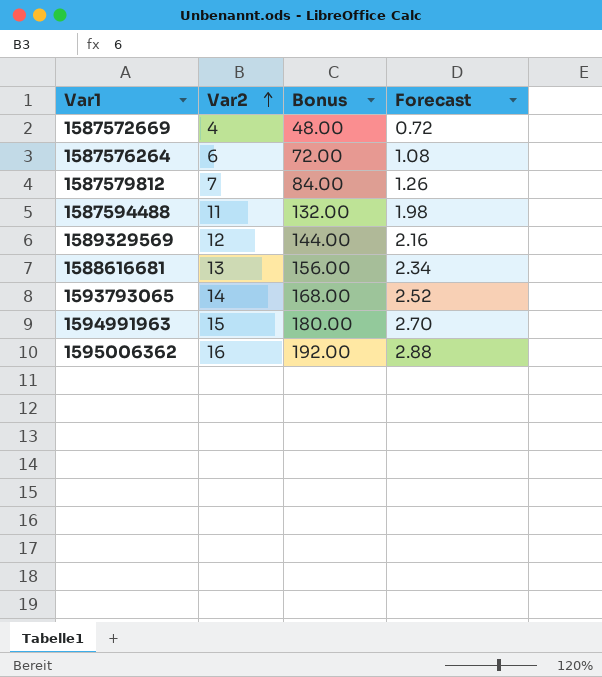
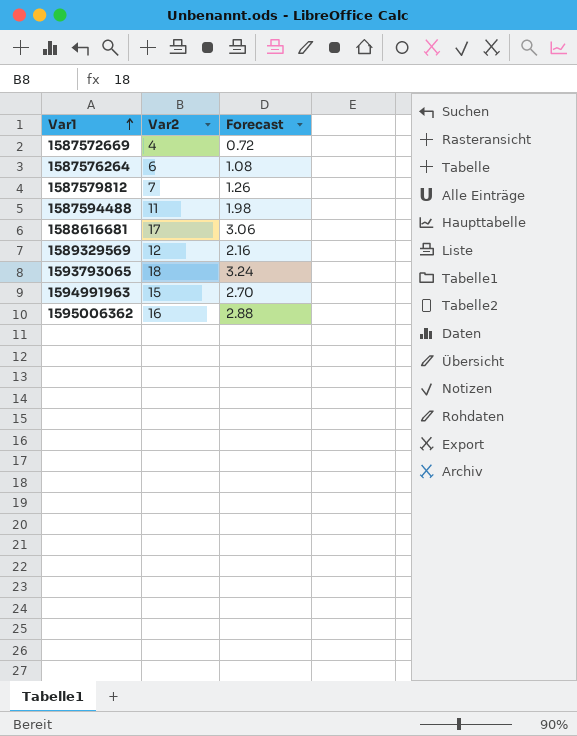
row order: Var2 ascending -> Var1 ascending
column Bonus | formula: [Var2] * 12 -> none
1588616681 | Var2: 13 -> 17
1588616681 | Forecast: 2.34 -> 3.06
1593793065 | Var2: 14 -> 18
1593793065 | Forecast: 2.52 -> 3.24

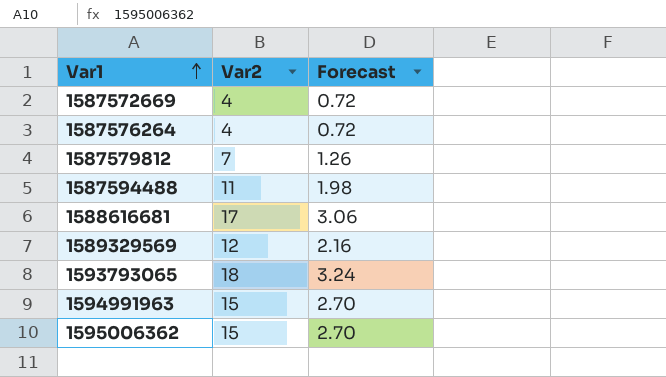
1587576264 | Var2: 6 -> 4
1587576264 | Forecast: 1.08 -> 0.72
1595006362 | Var2: 16 -> 15
1595006362 | Forecast: 2.88 -> 2.70

